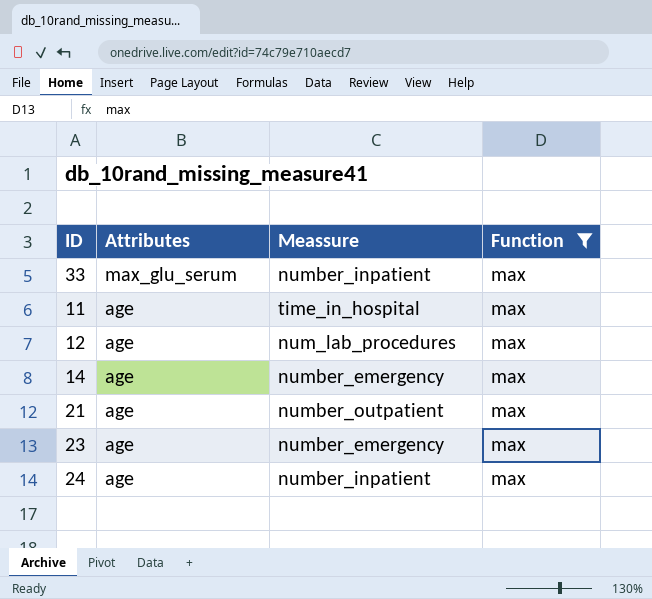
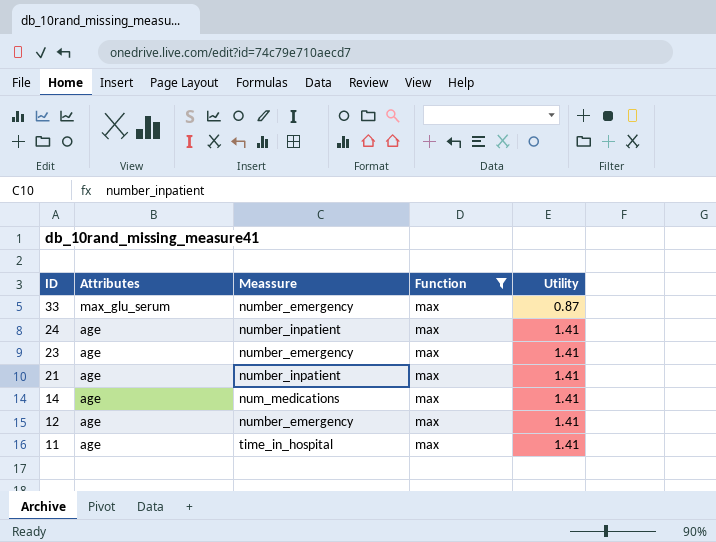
row order: Attributes descending -> ID descending
column Utility | position: none -> 5
33 | Meassure: number_inpatient -> number_emergency
21 | Meassure: number_outpatient -> number_inpatient
14 | Meassure: number_emergency -> num_medications
12 | Meassure: num_lab_procedures -> number_emergency

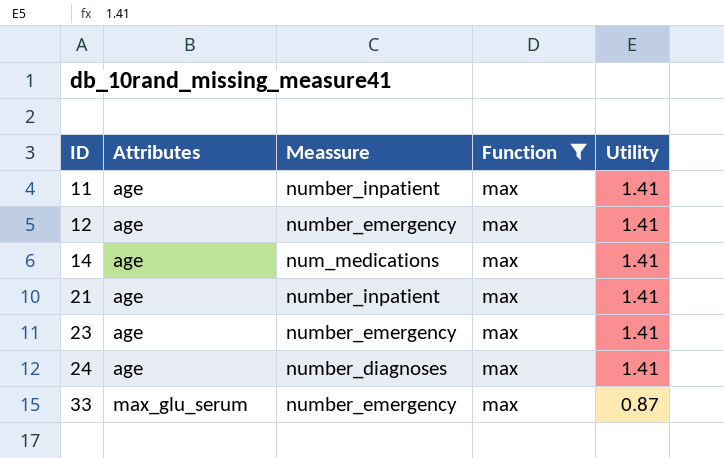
row order: ID descending -> ID ascending
11 | Meassure: time_in_hospital -> number_inpatient
24 | Meassure: number_inpatient -> number_diagnoses

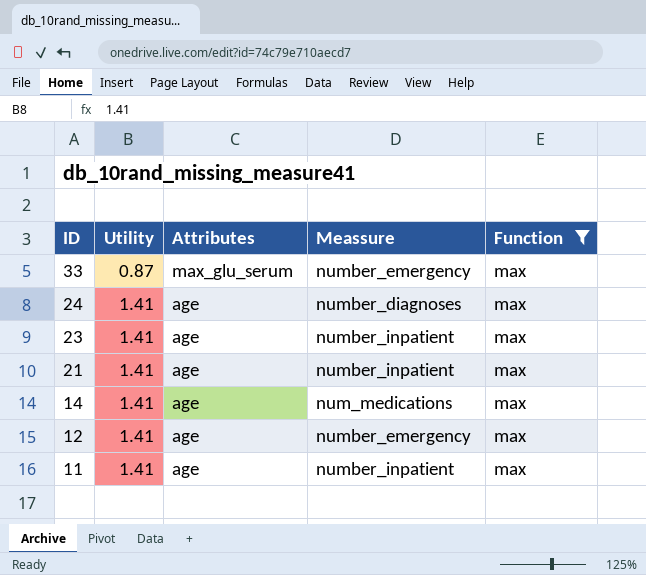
row order: ID ascending -> ID descending
column Utility | position: 5 -> 2
23 | Meassure: number_emergency -> number_inpatient

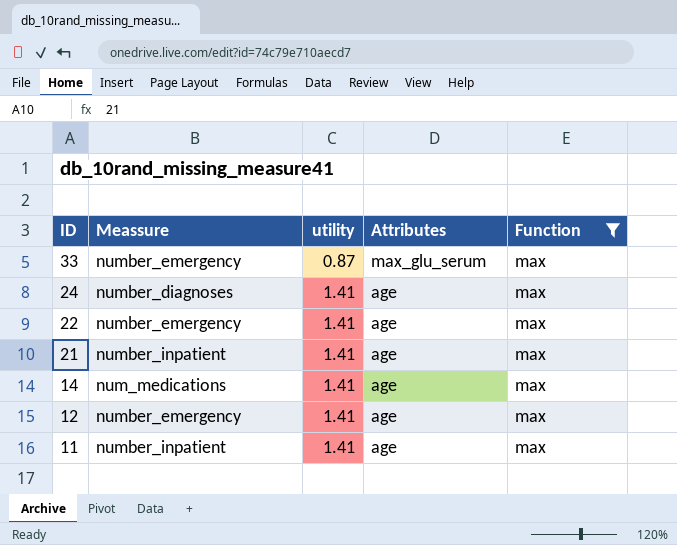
column Meassure | position: 4 -> 2
column name: Utility -> utility
row 23: 1.41 | age | number_inpatient | max -> none
row 22: none -> number_emergency | 1.41 | age | max

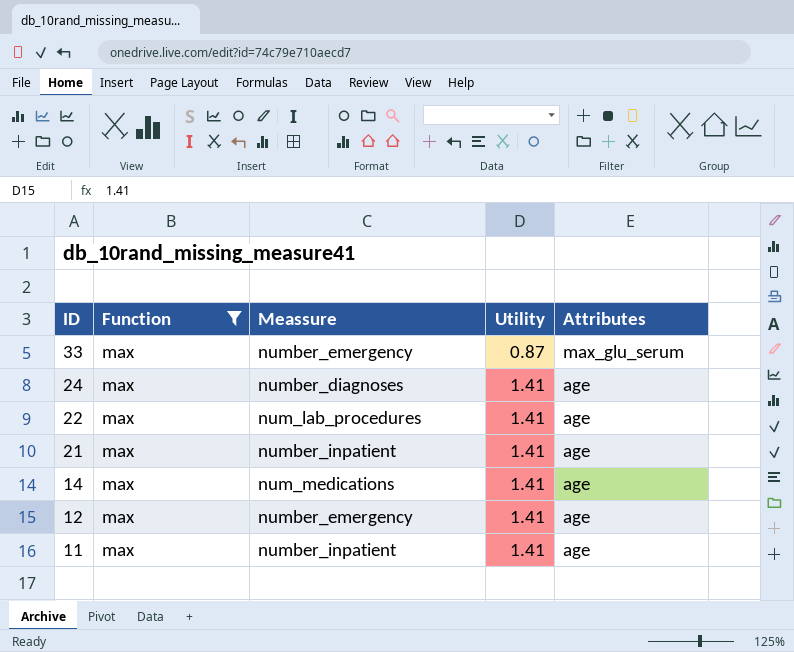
column Function | position: 5 -> 2
column name: utility -> Utility
22 | Meassure: number_emergency -> num_lab_procedures

